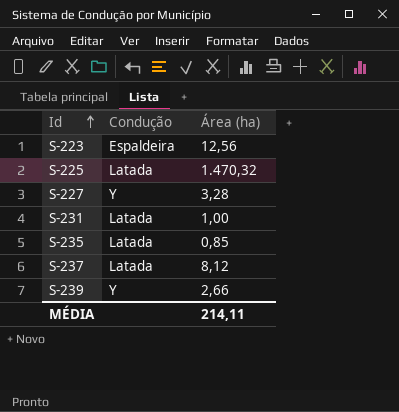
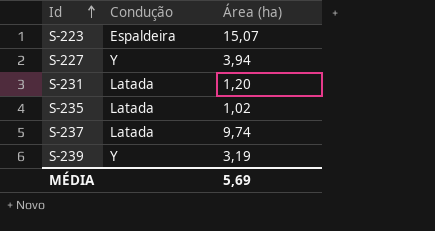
row S-225: Latada | 1.470,32 -> none
S-223 | Área (ha): 12,56 -> 15,07
S-227 | Área (ha): 3,28 -> 3,94
S-231 | Área (ha): 1,00 -> 1,20
S-235 | Área (ha): 0,85 -> 1,02
S-237 | Área (ha): 8,12 -> 9,74
S-239 | Área (ha): 2,66 -> 3,19
MÉDIA | Área (ha): 214,11 -> 5,69

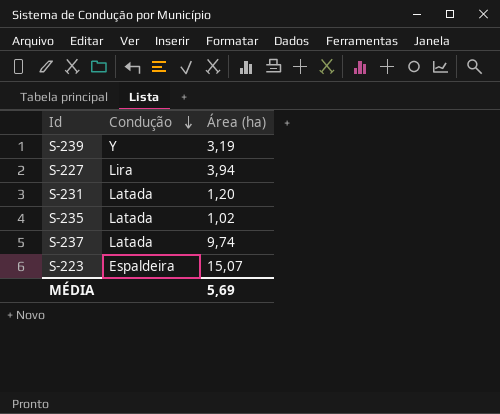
row order: Id ascending -> Condução descending
S-227 | Condução: Y -> Lira

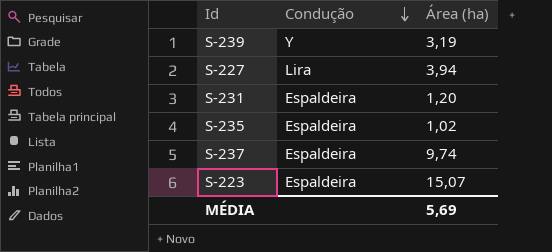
S-231 | Condução: Latada -> Espaldeira
S-235 | Condução: Latada -> Espaldeira
S-237 | Condução: Latada -> Espaldeira

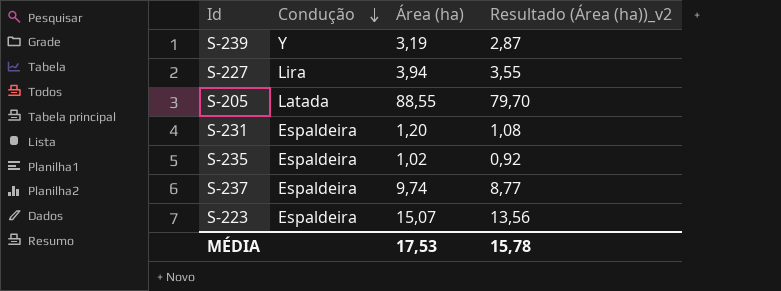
column Resultado (Área (ha))_v2 | formula: none -> [Área (ha)] * 0,9
row S-205: none -> Latada | 88,55 | 79,70
MÉDIA | Área (ha): 5,69 -> 17,53

